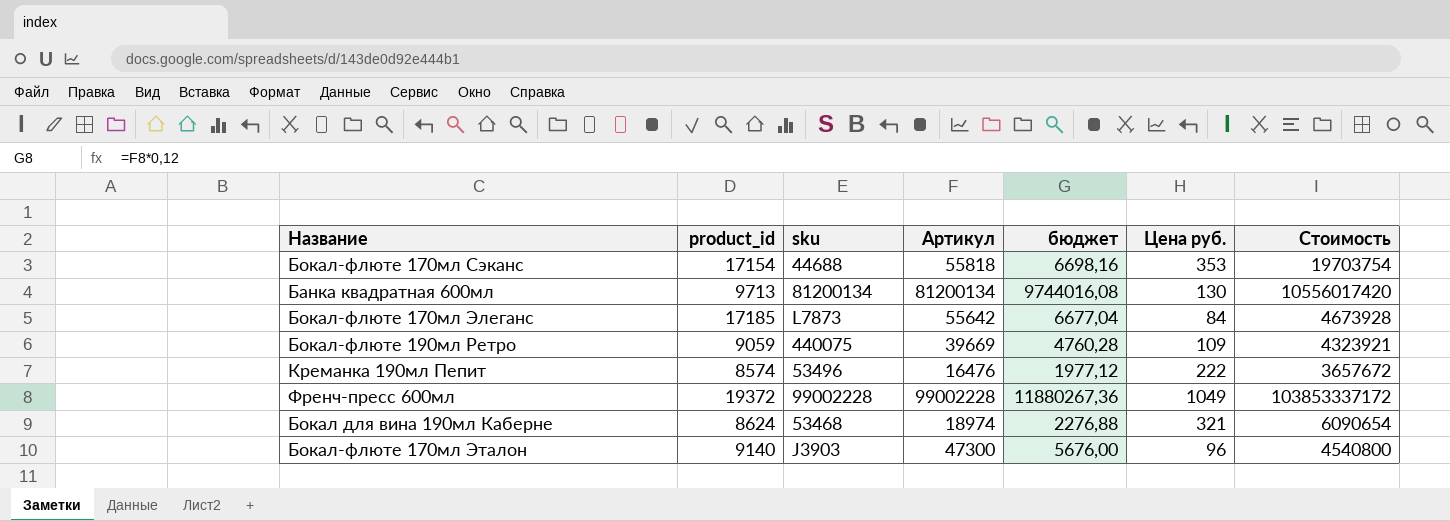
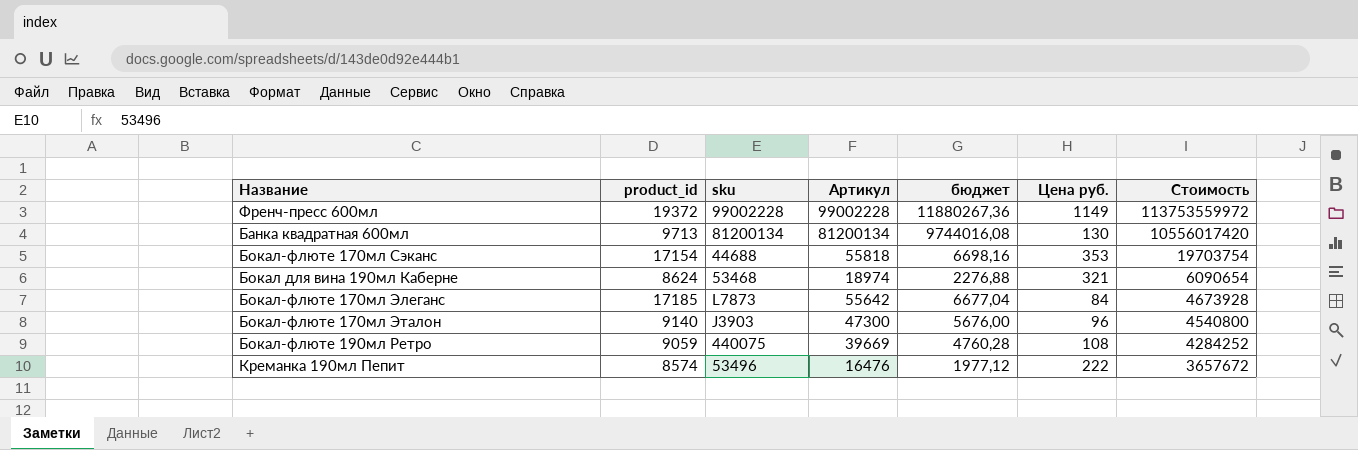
row order: none -> Стоимость descending
Френч-пресс 600мл | Цена руб.: 1049 -> 1149
Френч-пресс 600мл | Стоимость: 103853337172 -> 113753559972
Бокал-флюте 190мл Ретро | Цена руб.: 109 -> 108
Бокал-флюте 190мл Ретро | Стоимость: 4323921 -> 4284252

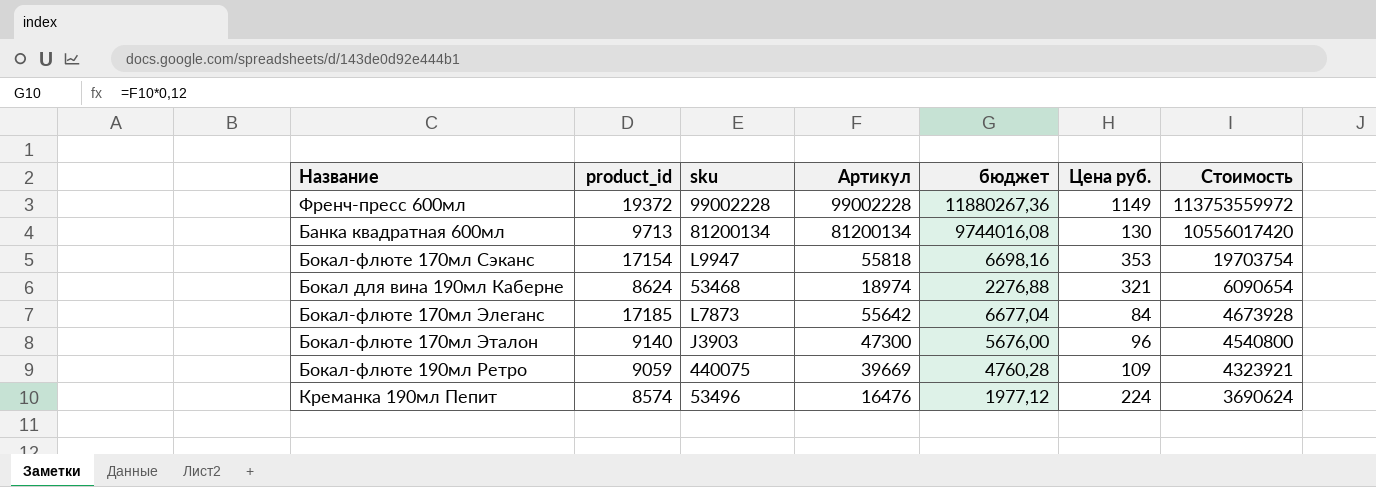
Бокал-флюте 170мл Сэканс | sku: 44688 -> L9947
Бокал-флюте 190мл Ретро | Цена руб.: 108 -> 109
Бокал-флюте 190мл Ретро | Стоимость: 4284252 -> 4323921
Креманка 190мл Пепит | Цена руб.: 222 -> 224
Креманка 190мл Пепит | Стоимость: 3657672 -> 3690624

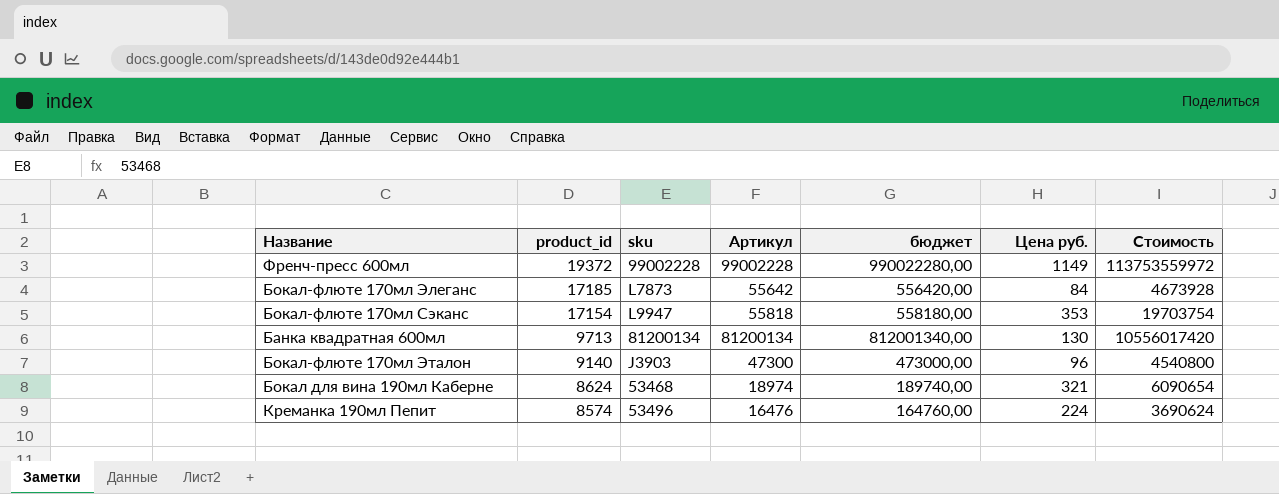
row order: Стоимость descending -> product_id descending
column бюджет | formula: [Артикул] * 0,12 -> [Артикул] * 10
row Бокал-флюте 190мл Ретро: 9059 | 440075 | 39669 | 4760,28 | 109 | 4323921 -> none

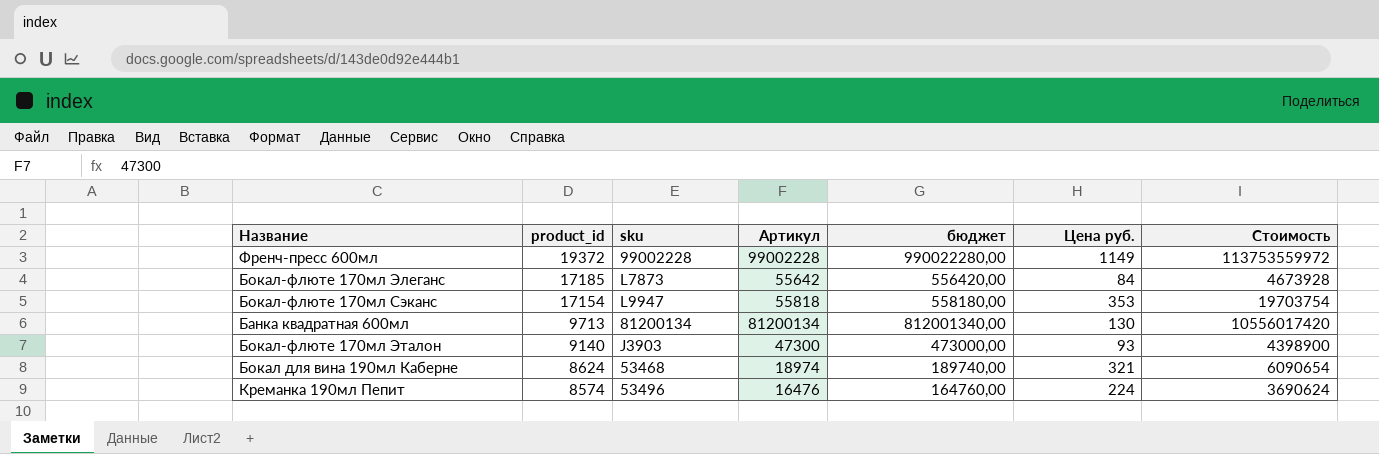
Бокал-флюте 170мл Эталон | Цена руб.: 96 -> 93
Бокал-флюте 170мл Эталон | Стоимость: 4540800 -> 4398900

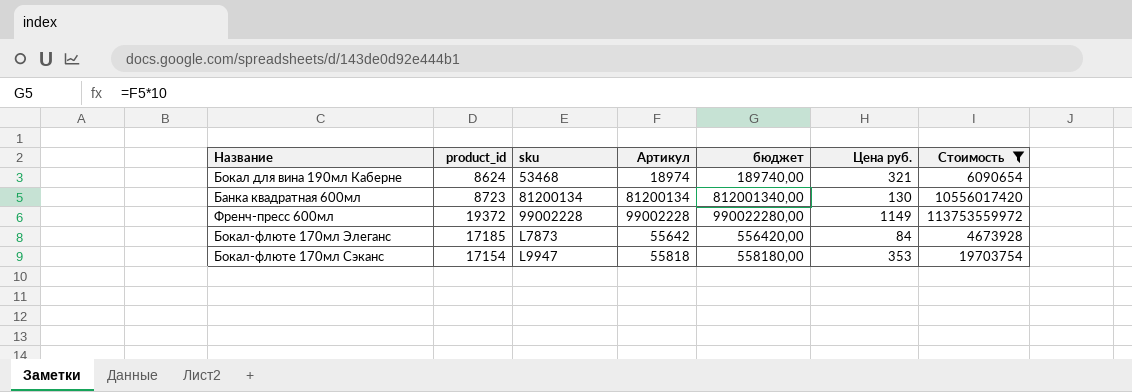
filter: none -> Стоимость >= 4673928
row order: product_id descending -> sku ascending
Банка квадратная 600мл | product_id: 9713 -> 8723

